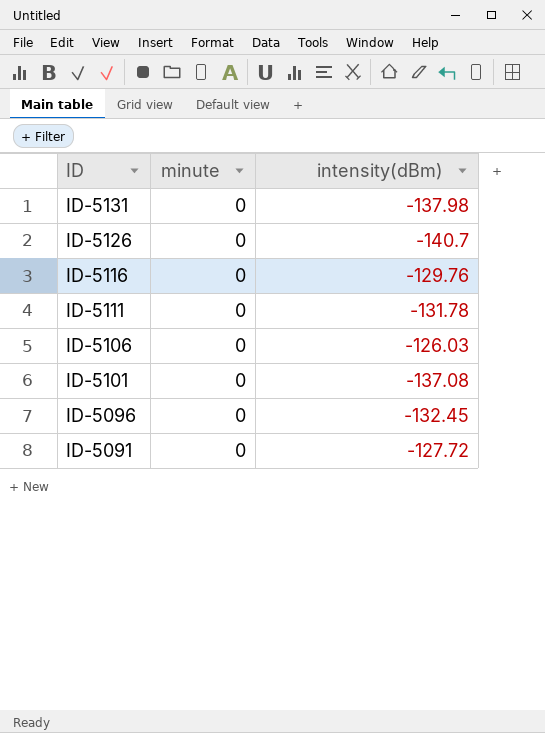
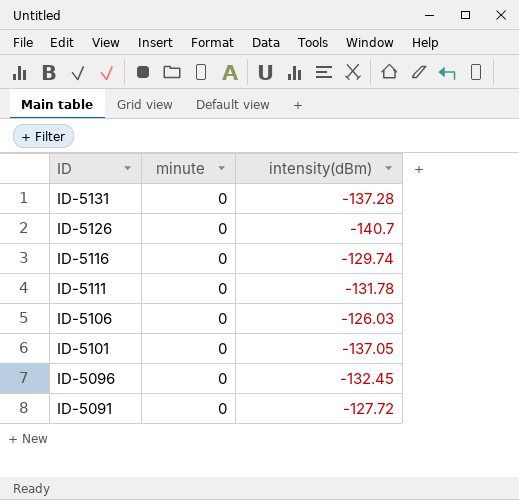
ID-5131 | intensity(dBm): -137.98 -> -137.28
ID-5116 | intensity(dBm): -129.76 -> -129.74
ID-5101 | intensity(dBm): -137.08 -> -137.05

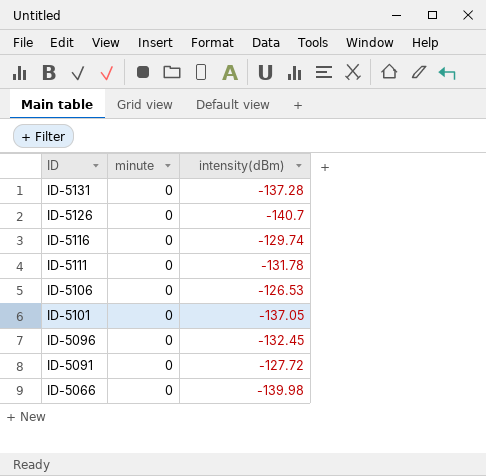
ID-5106 | intensity(dBm): -126.03 -> -126.53
row ID-5066: none -> 0 | -139.98

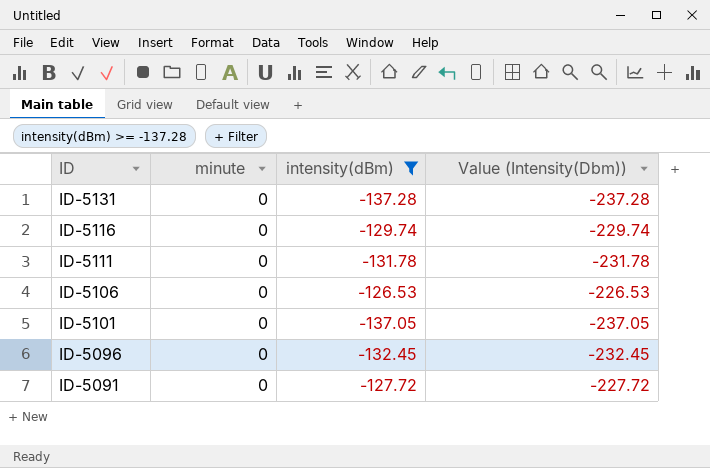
filter: none -> intensity(dBm) >= -137.28
column Value (Intensity(Dbm)) | formula: none -> [intensity(dBm)] - 100

